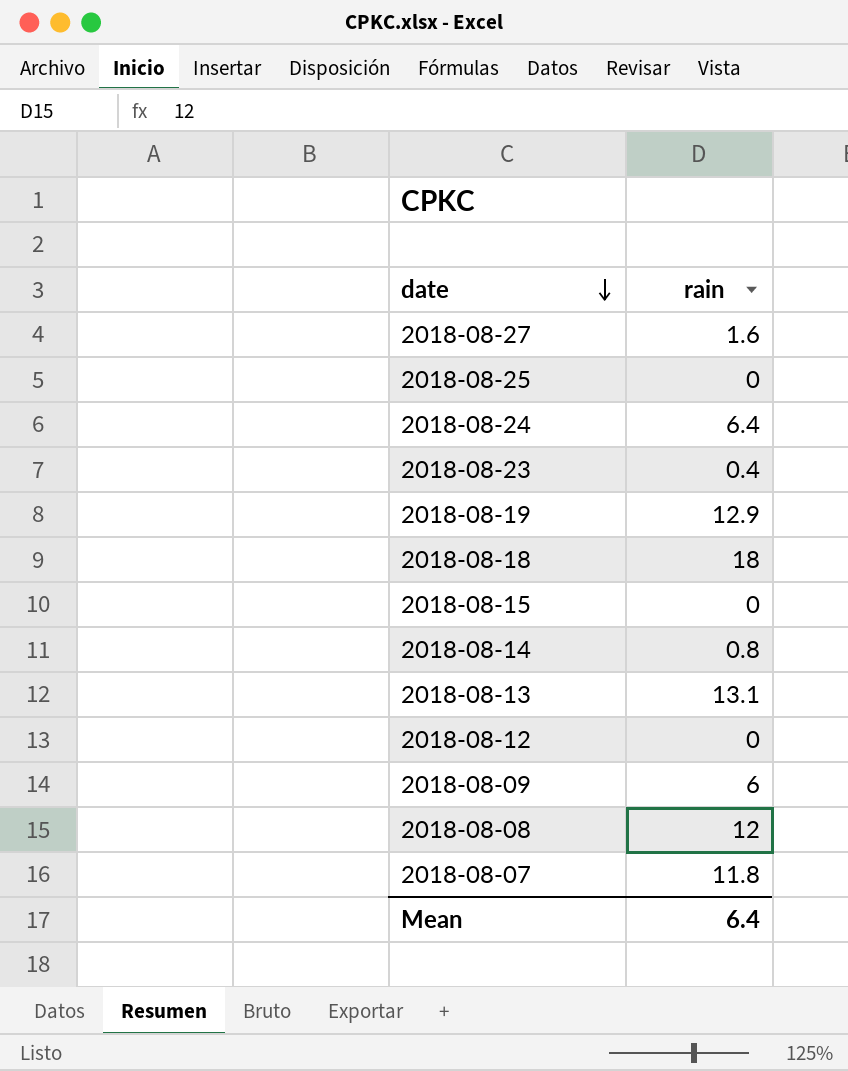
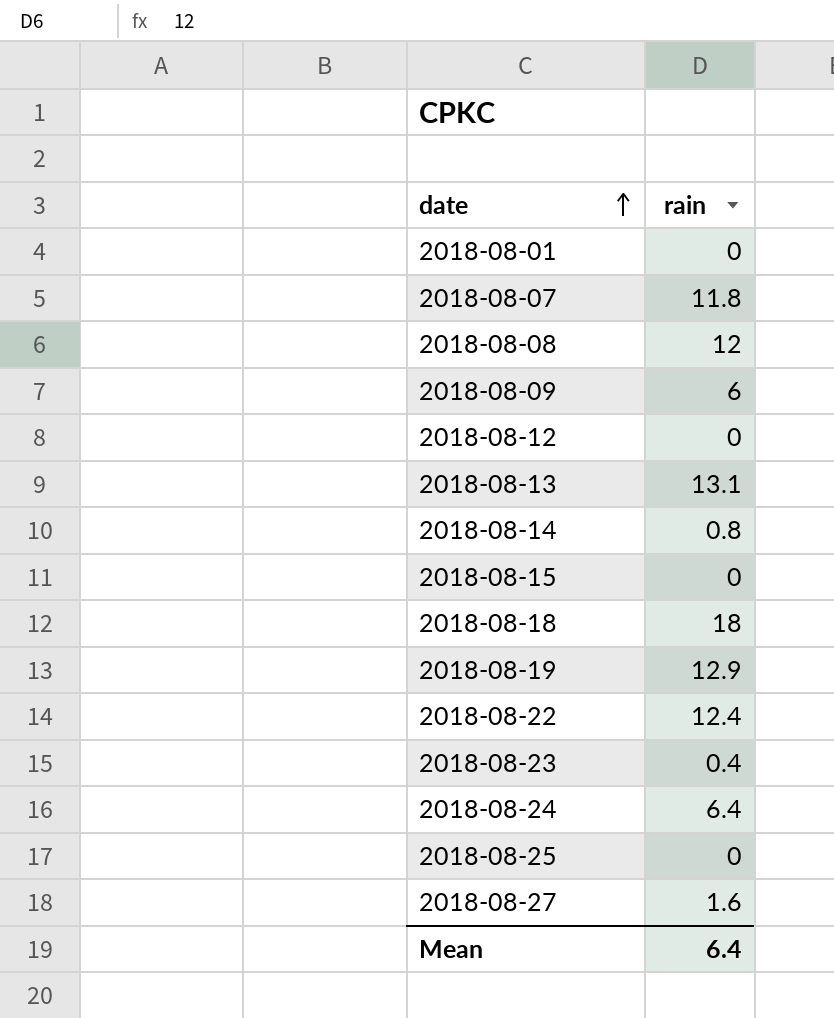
row order: date descending -> date ascending
row 2018-08-01: none -> 0
row 2018-08-22: none -> 12.4

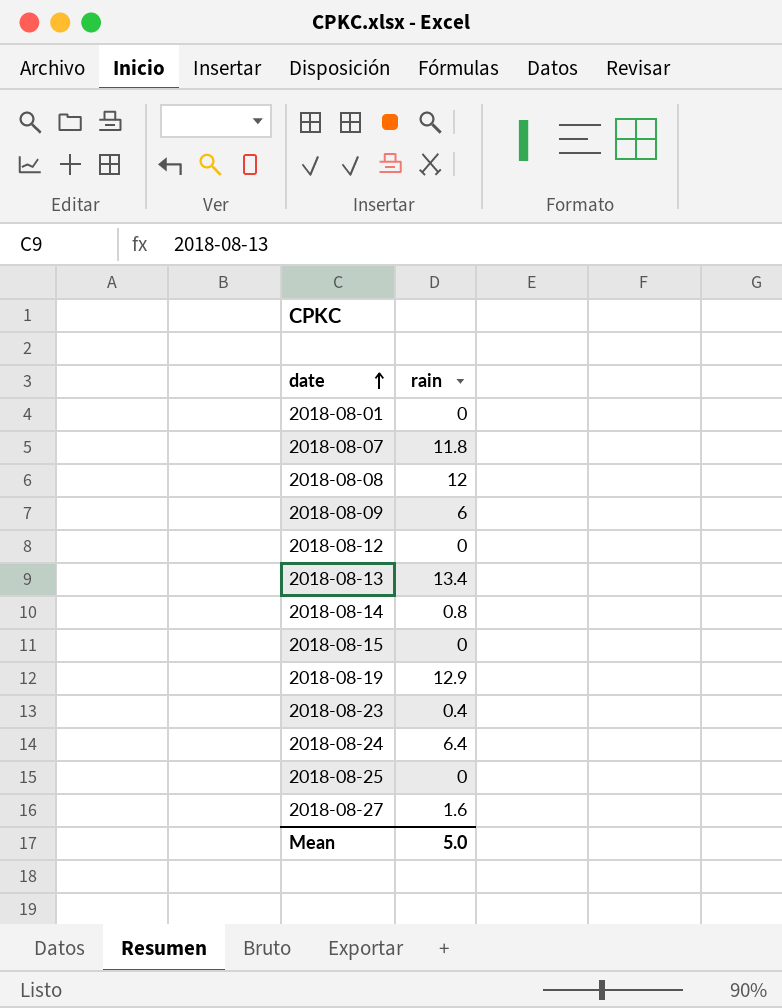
row 2018-08-18: 18 -> none
row 2018-08-22: 12.4 -> none
2018-08-13 | rain: 13.1 -> 13.4
Mean | rain: 6.4 -> 5.0

